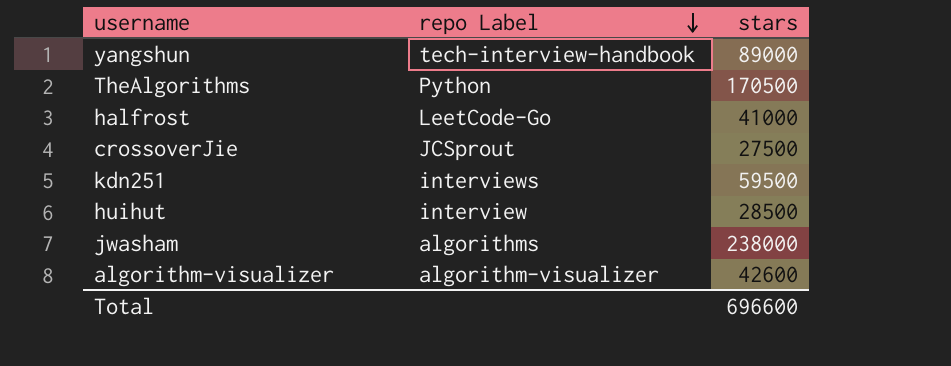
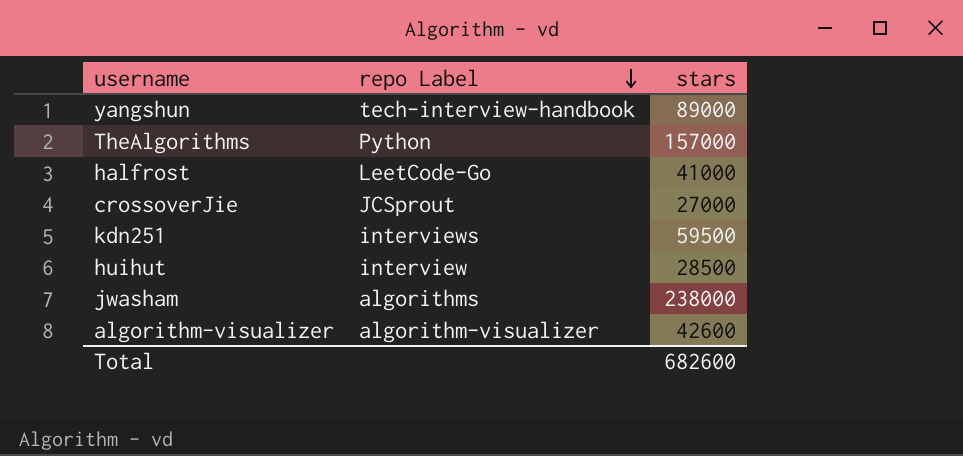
TheAlgorithms | stars: 170500 -> 157000
crossoverJie | stars: 27500 -> 27000
Total | stars: 696600 -> 682600

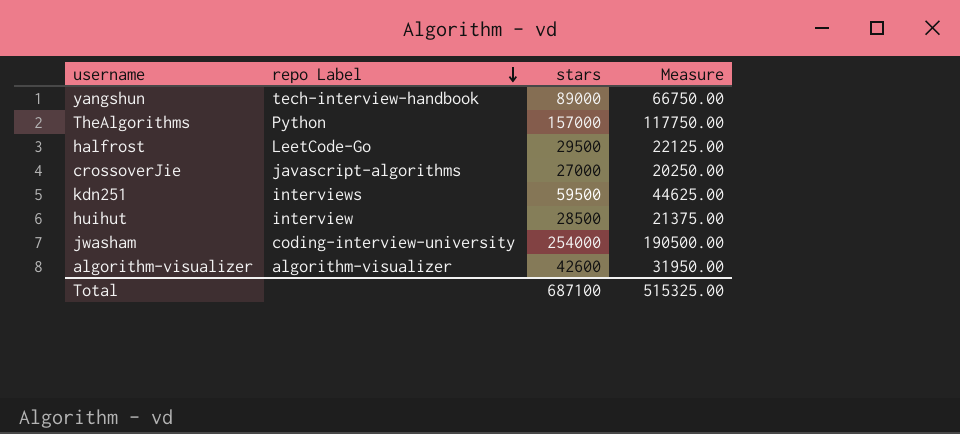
column Measure | formula: none -> [stars] * 0.75
halfrost | stars: 41000 -> 29500
crossoverJie | repo Label: JCSprout -> javascript-algorithms
jwasham | repo Label: algorithms -> coding-interview-university
jwasham | stars: 238000 -> 254000
Total | stars: 682600 -> 687100

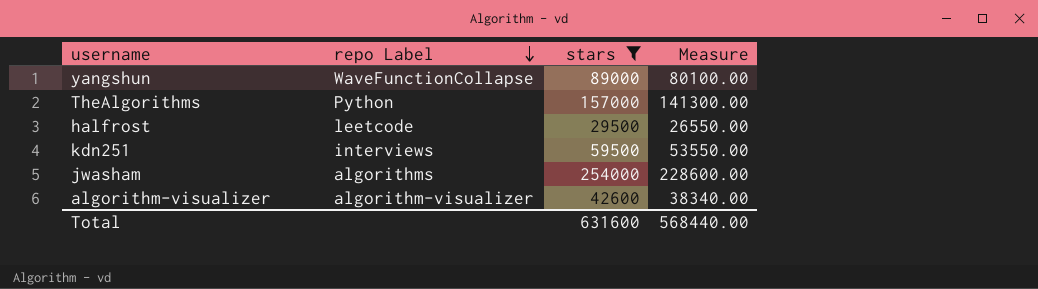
filter: none -> stars >= 29500
column Measure | formula: [stars] * 0.75 -> [stars] * 0.9
yangshun | repo Label: tech-interview-handbook -> WaveFunctionCollapse
halfrost | repo Label: LeetCode-Go -> leetcode
jwasham | repo Label: coding-interview-university -> algorithms
Total | stars: 687100 -> 631600
Total | Measure: 515325.00 -> 568440.00

